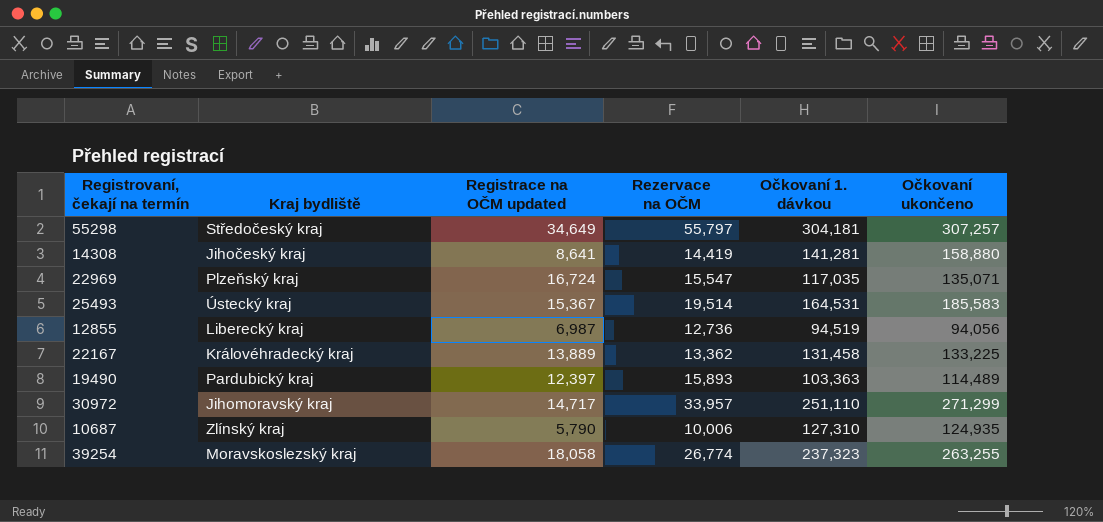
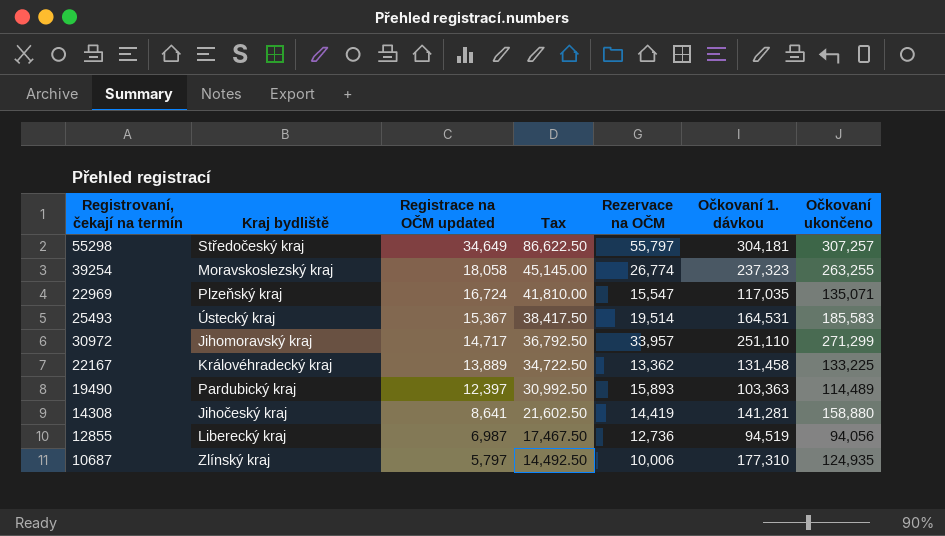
row order: none -> Registrace na OČM updated descending
column Tax | formula: none -> [Registrace na OČM updated] * 2.5
10687 | Registrace na OČM updated: 5,790 -> 5,797
10687 | Očkovaní 1. dávkou: 127,310 -> 177,310

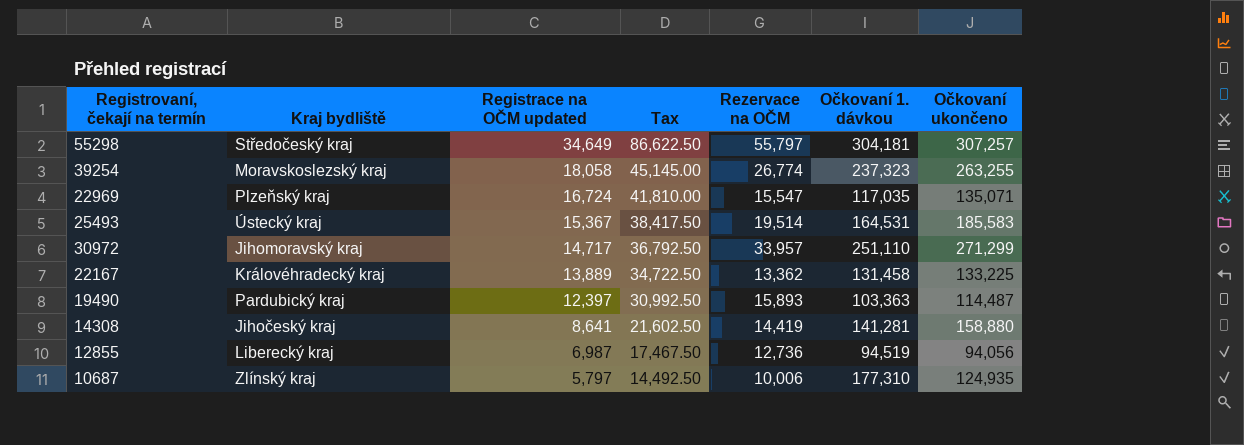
19490 | Očkovaní ukončeno: 114,489 -> 114,487

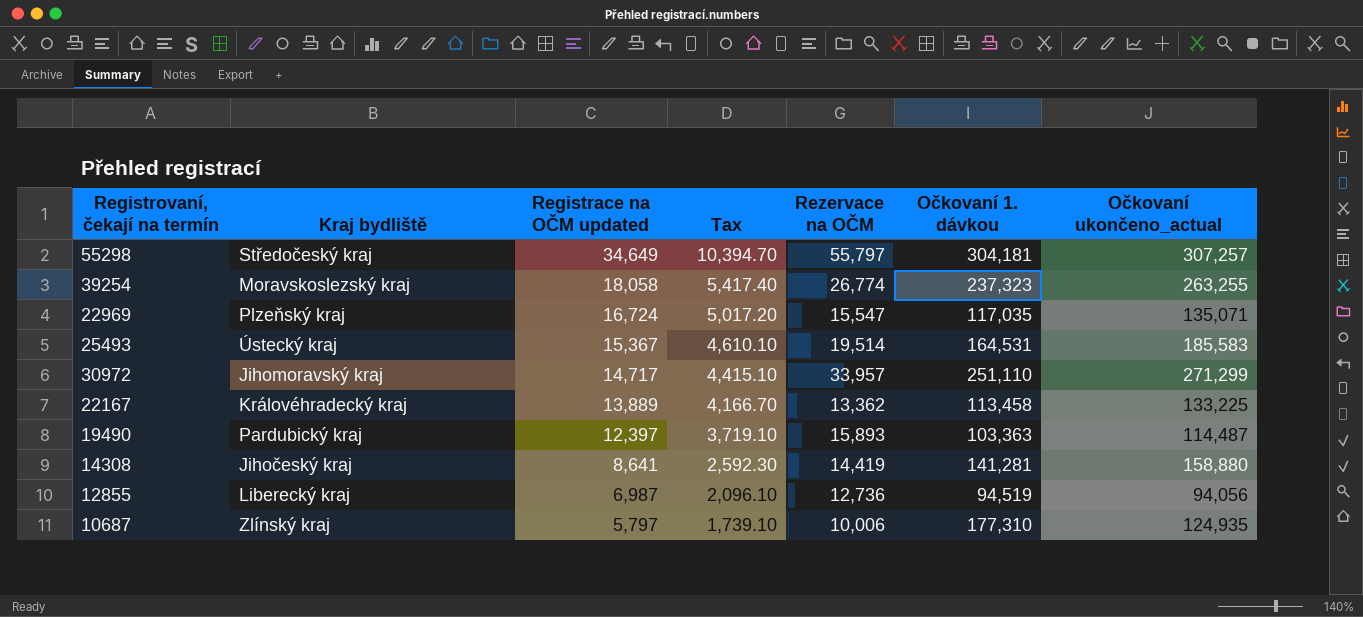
column Tax | formula: [Registrace na OČM updated] * 2.5 -> [Registrace na OČM updated] * 0.3
column name: Očkovaní ukončeno -> Očkovaní ukončeno_actual
22167 | Očkovaní 1. dávkou: 131,458 -> 113,458

